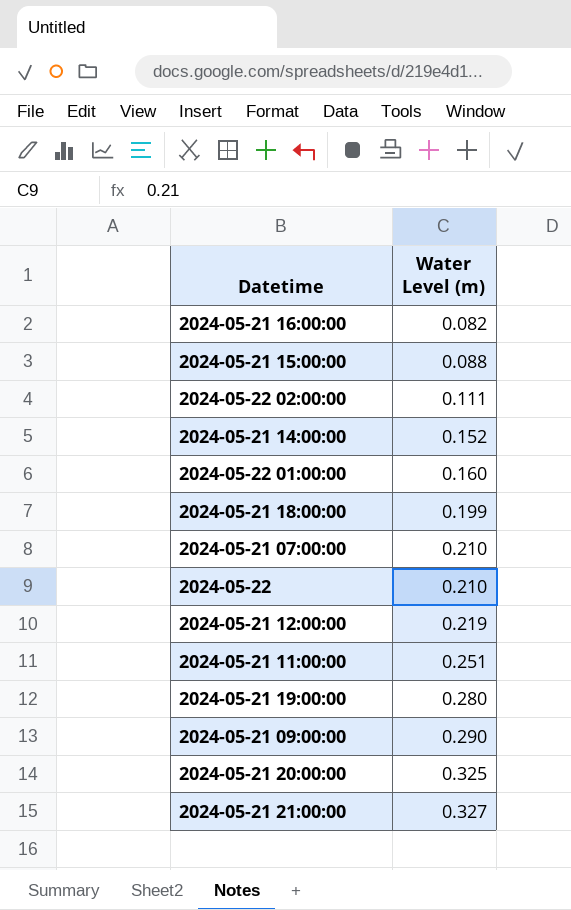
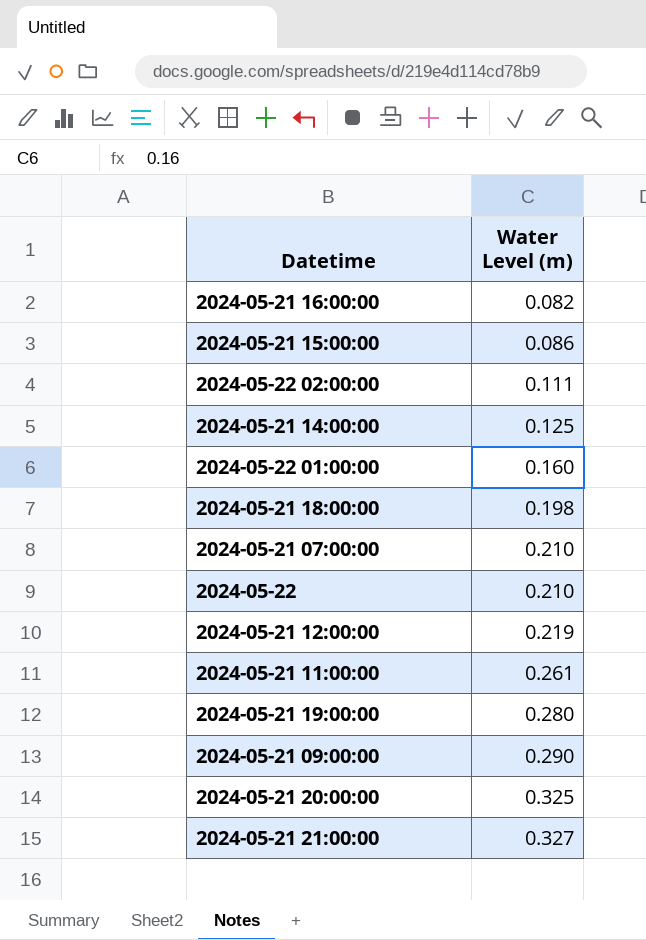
2024-05-21 15:00:00 | Water Level (m): 0.088 -> 0.086
2024-05-21 14:00:00 | Water Level (m): 0.152 -> 0.125
2024-05-21 18:00:00 | Water Level (m): 0.199 -> 0.198
2024-05-21 11:00:00 | Water Level (m): 0.251 -> 0.261

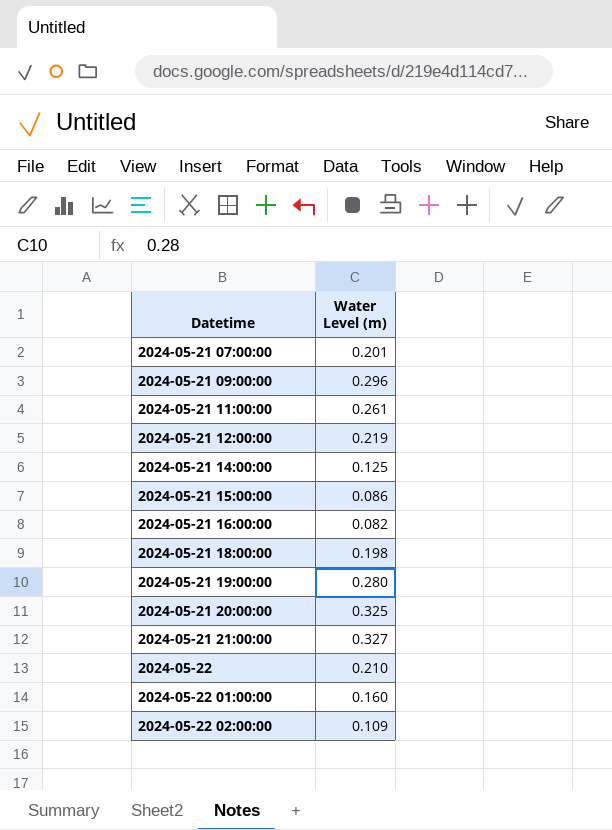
row order: Water Level (m) ascending -> Datetime ascending
2024-05-21 07:00:00 | Water Level (m): 0.210 -> 0.201
2024-05-21 09:00:00 | Water Level (m): 0.290 -> 0.296
2024-05-22 02:00:00 | Water Level (m): 0.111 -> 0.109

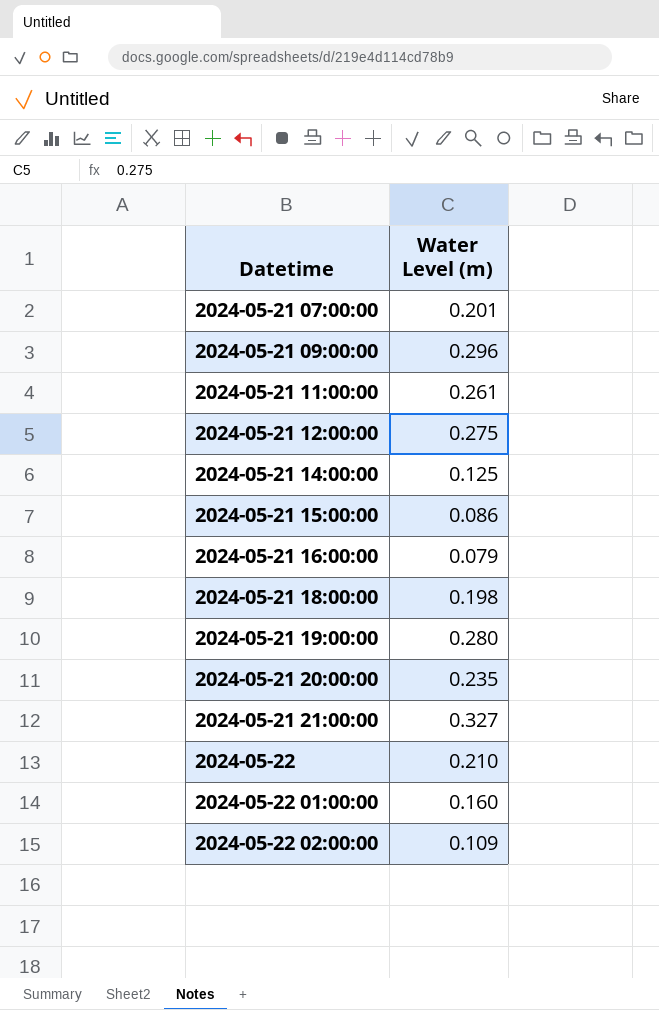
2024-05-21 12:00:00 | Water Level (m): 0.219 -> 0.275
2024-05-21 16:00:00 | Water Level (m): 0.082 -> 0.079
2024-05-21 20:00:00 | Water Level (m): 0.325 -> 0.235

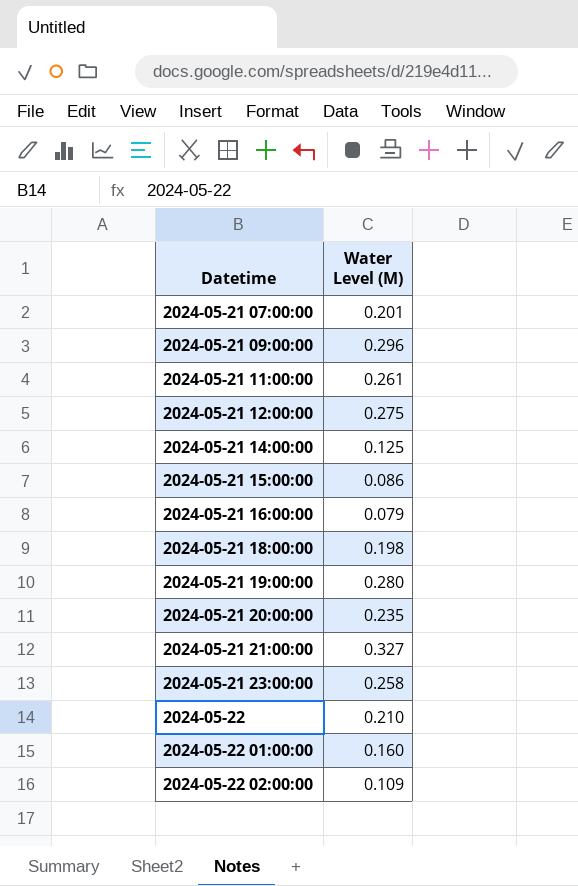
column name: Water Level (m) -> Water Level (M)
row 2024-05-21 23:00:00: none -> 0.258

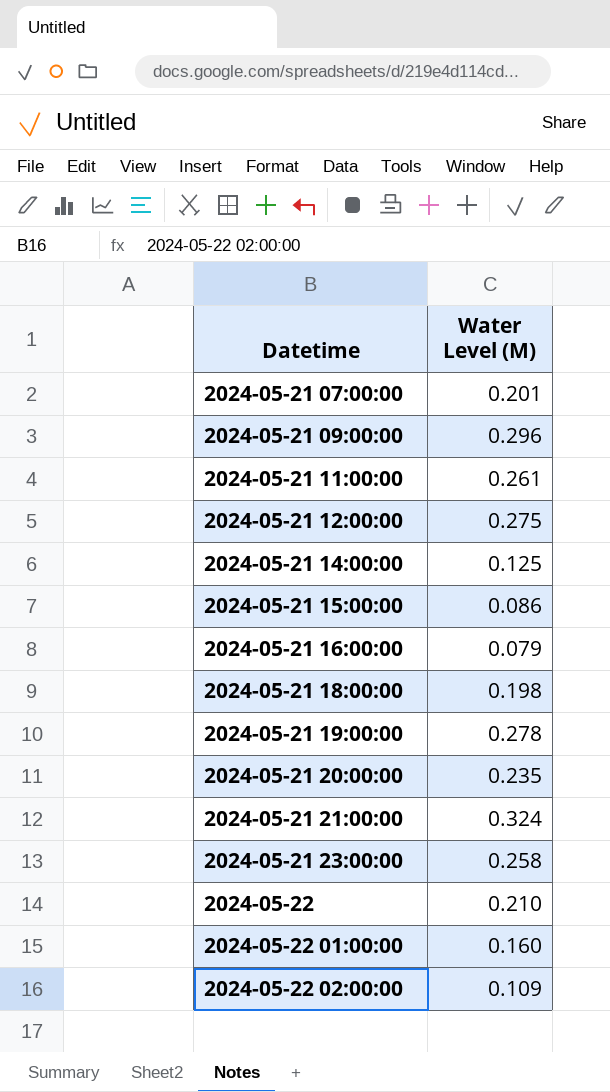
2024-05-21 19:00:00 | Water Level (M): 0.280 -> 0.278
2024-05-21 21:00:00 | Water Level (M): 0.327 -> 0.324

